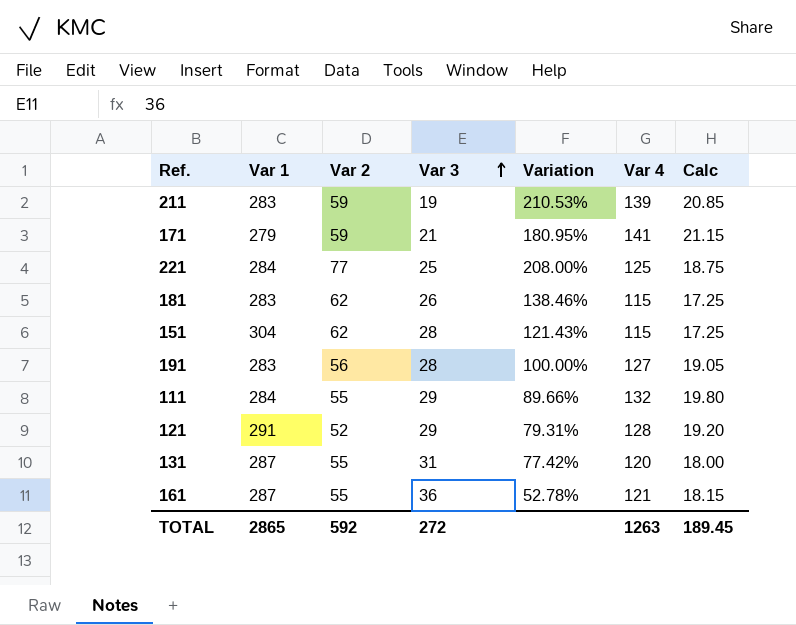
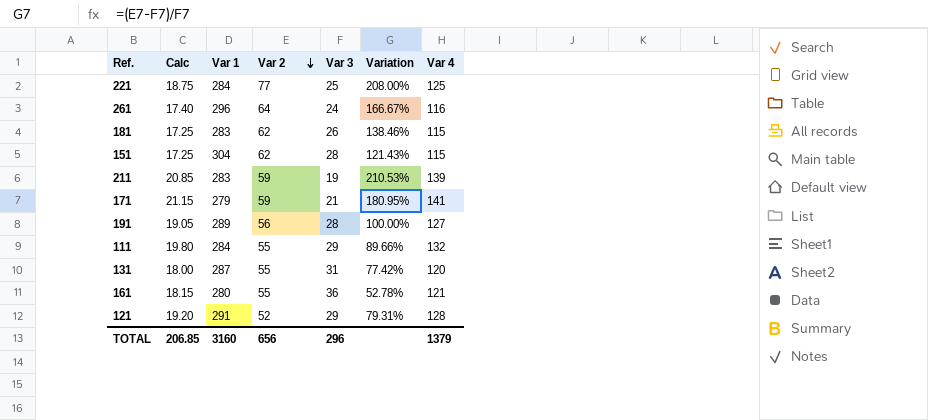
row order: Var 3 ascending -> Var 2 descending
column Calc | position: 7 -> 2
row 261: none -> 17.40 | 296 | 64 | 24 | 166.67% | 116
191 | Var 1: 283 -> 289
161 | Var 1: 287 -> 280
TOTAL | Calc: 189.45 -> 206.85
TOTAL | Var 1: 2865 -> 3160
TOTAL | Var 2: 592 -> 656
TOTAL | Var 3: 272 -> 296
TOTAL | Var 4: 1263 -> 1379

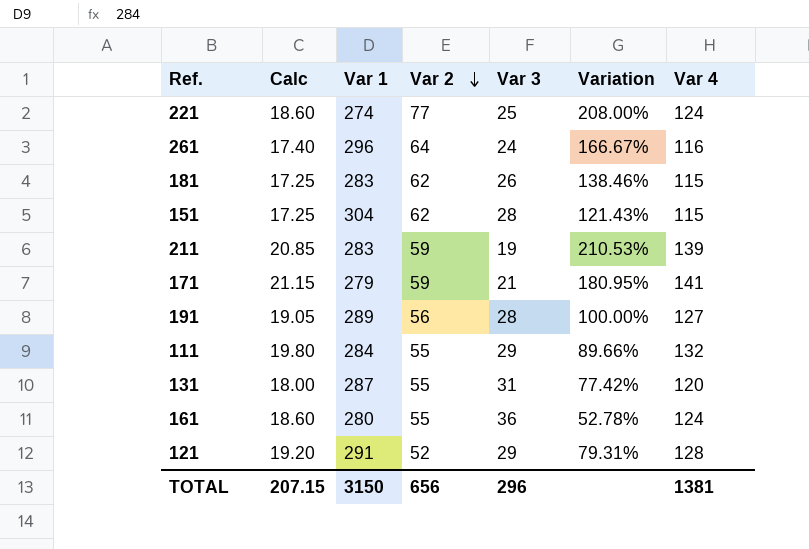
221 | Calc: 18.75 -> 18.60
221 | Var 1: 284 -> 274
221 | Var 4: 125 -> 124
161 | Calc: 18.15 -> 18.60
161 | Var 4: 121 -> 124
TOTAL | Calc: 206.85 -> 207.15
TOTAL | Var 1: 3160 -> 3150
TOTAL | Var 4: 1379 -> 1381

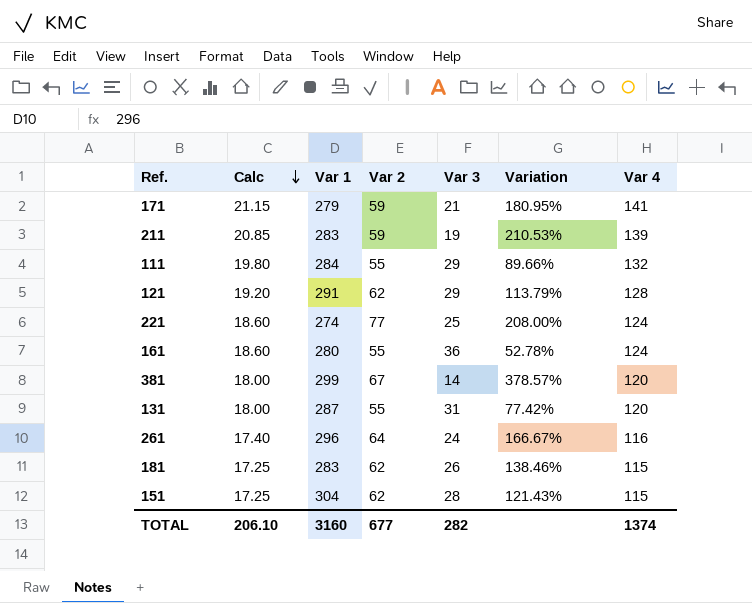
row order: Var 2 descending -> Calc descending
row 191: 19.05 | 289 | 56 | 28 | 100.00% | 127 -> none
121 | Var 2: 52 -> 62
121 | Variation: 79.31% -> 113.79%
row 381: none -> 18.00 | 299 | 67 | 14 | 378.57% | 120
TOTAL | Calc: 207.15 -> 206.10
TOTAL | Var 1: 3150 -> 3160
TOTAL | Var 2: 656 -> 677
TOTAL | Var 3: 296 -> 282
TOTAL | Var 4: 1381 -> 1374

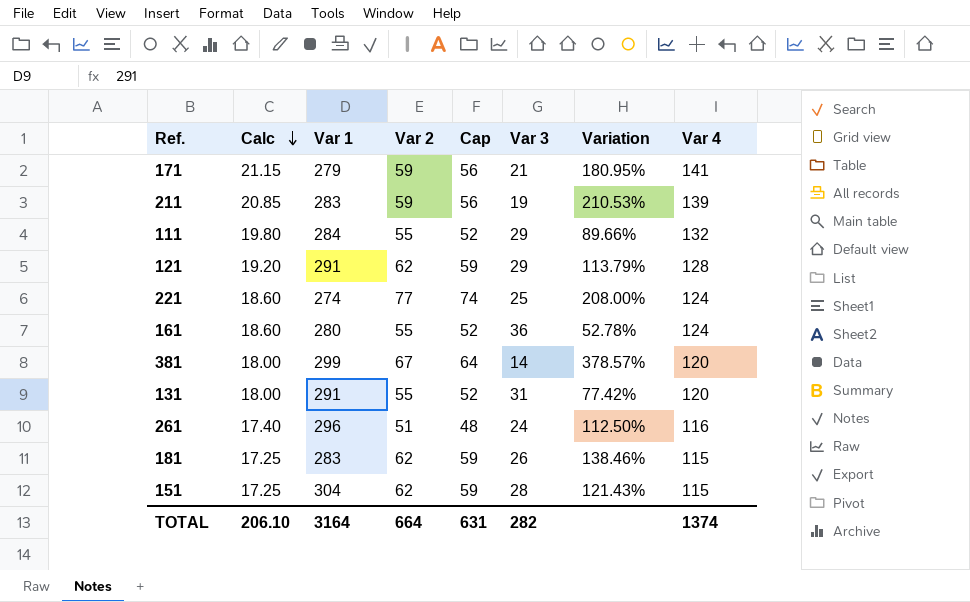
column Cap | formula: none -> [Var 2] - 3
131 | Var 1: 287 -> 291
261 | Var 2: 64 -> 51
261 | Variation: 166.67% -> 112.50%
TOTAL | Var 1: 3160 -> 3164
TOTAL | Var 2: 677 -> 664

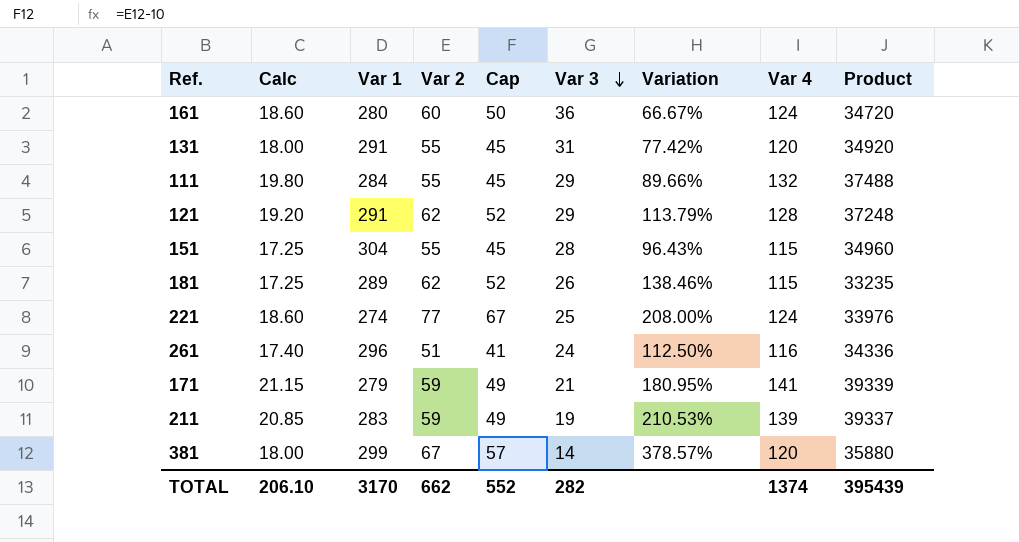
row order: Calc descending -> Var 3 descending
column Cap | formula: [Var 2] - 3 -> [Var 2] - 10
column Product | formula: none -> [Var 1] * [Var 4]
161 | Var 2: 55 -> 60
161 | Variation: 52.78% -> 66.67%
151 | Var 2: 62 -> 55
151 | Variation: 121.43% -> 96.43%
181 | Var 1: 283 -> 289
TOTAL | Var 1: 3164 -> 3170
TOTAL | Var 2: 664 -> 662
TOTAL | Cap: 631 -> 552

